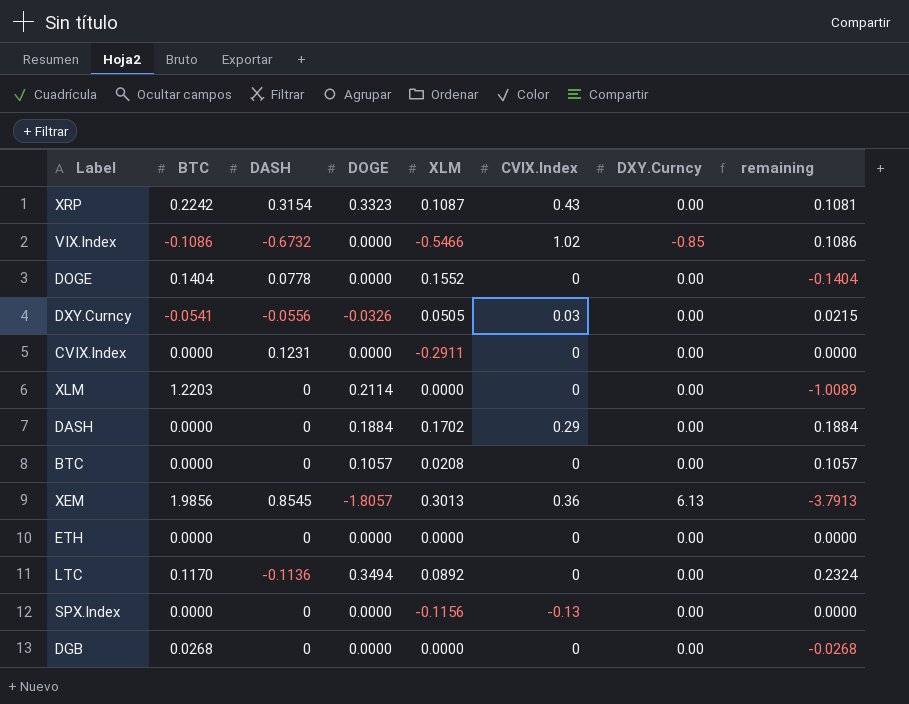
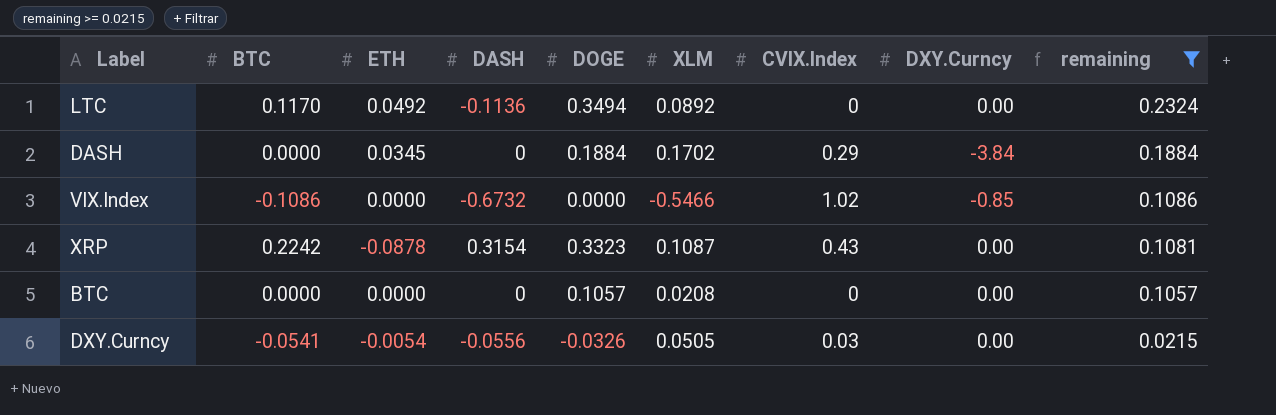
filter: none -> remaining >= 0.0215
row order: none -> remaining descending
column ETH | position: none -> 3
DASH | DXY.Curncy: 0.00 -> -3.84

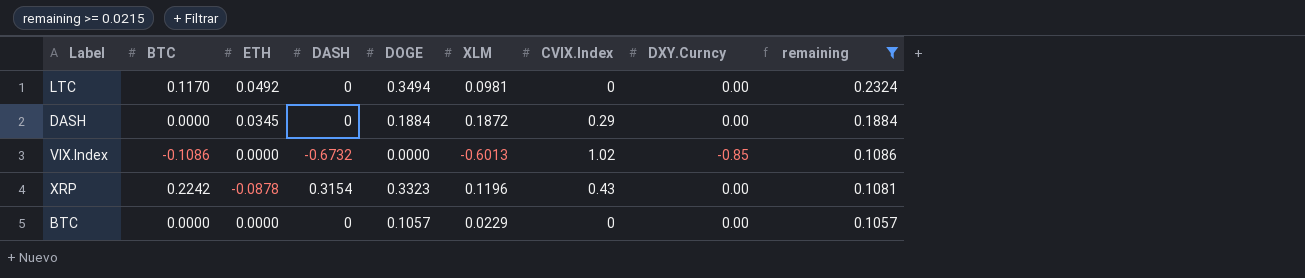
row DXY.Curncy: -0.0541 | -0.0054 | -0.0556 | -0.0326 | 0.0505 | 0.03 | 0.00 | 0.0215 -> none
LTC | DASH: -0.1136 -> 0
LTC | XLM: 0.0892 -> 0.0981
DASH | XLM: 0.1702 -> 0.1872
DASH | DXY.Curncy: -3.84 -> 0.00
VIX.Index | XLM: -0.5466 -> -0.6013
XRP | XLM: 0.1087 -> 0.1196
BTC | XLM: 0.0208 -> 0.0229

